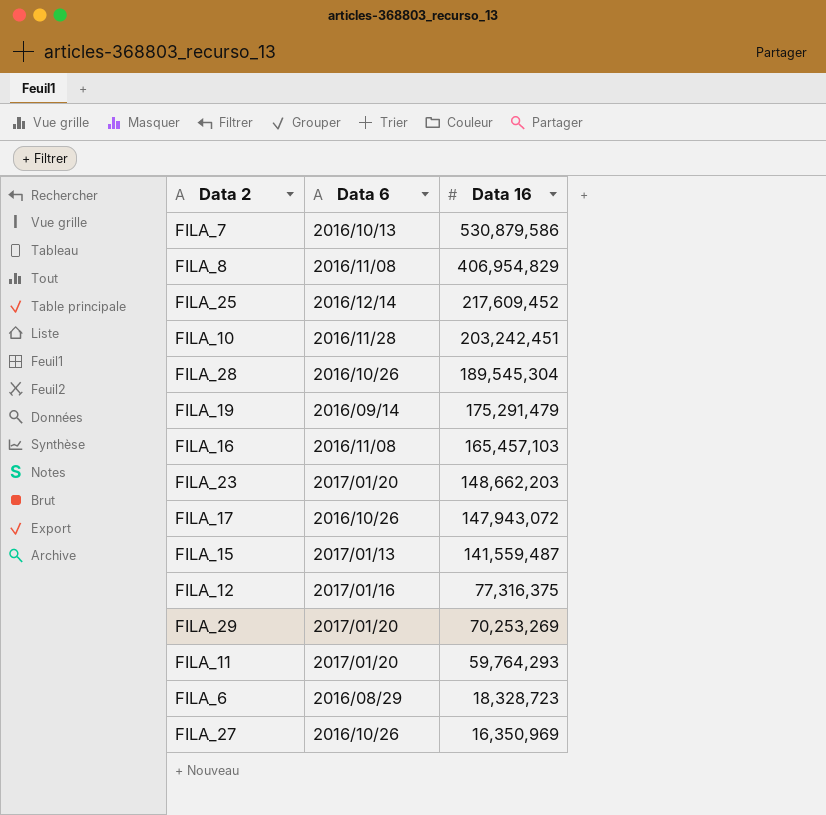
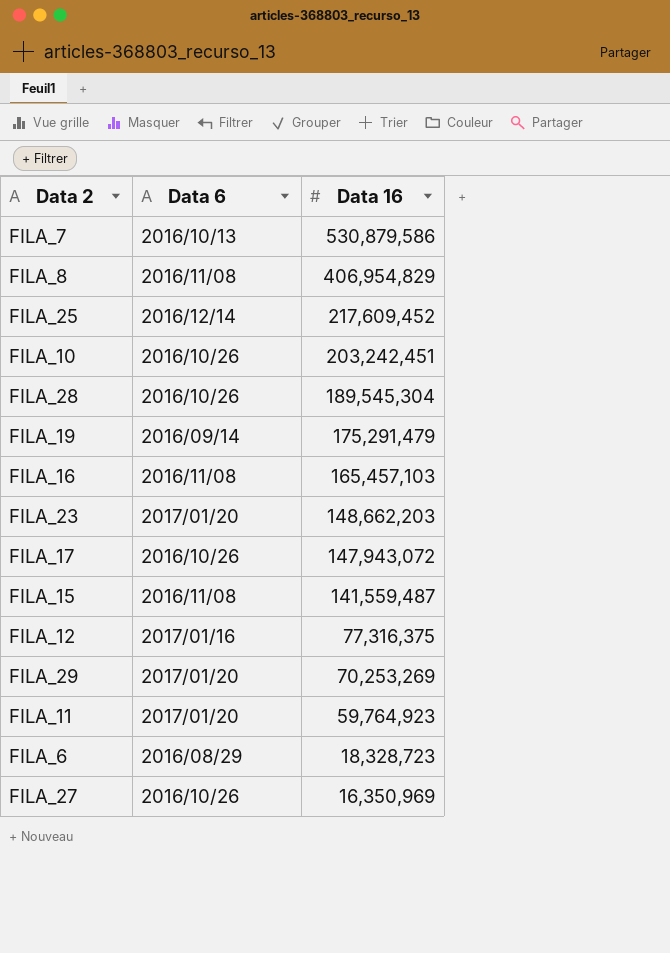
FILA_10 | Data 6: 2016/11/28 -> 2016/10/26
FILA_15 | Data 6: 2017/01/13 -> 2016/11/08
FILA_11 | Data 16: 59,764,293 -> 59,764,923

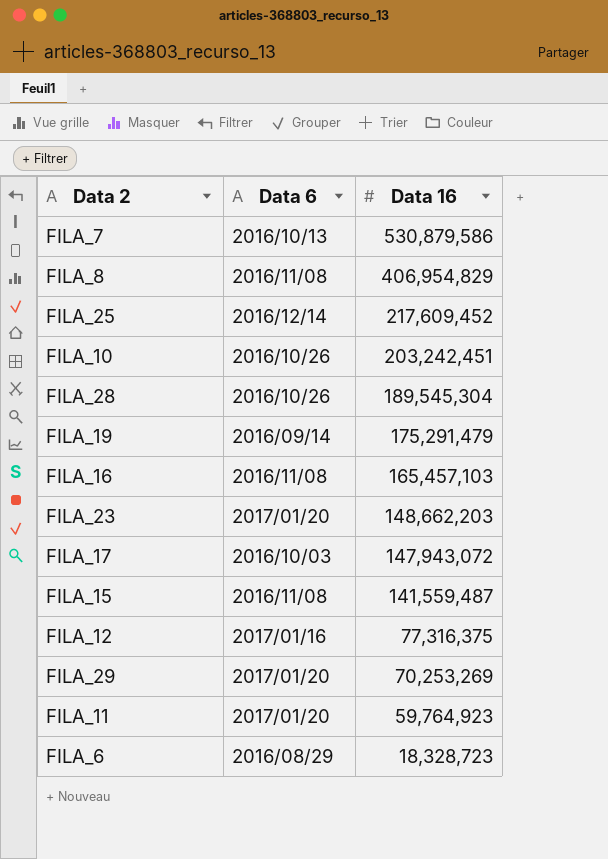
row FILA_27: 2016/10/26 | 16,350,969 -> none
FILA_17 | Data 6: 2016/10/26 -> 2016/10/03

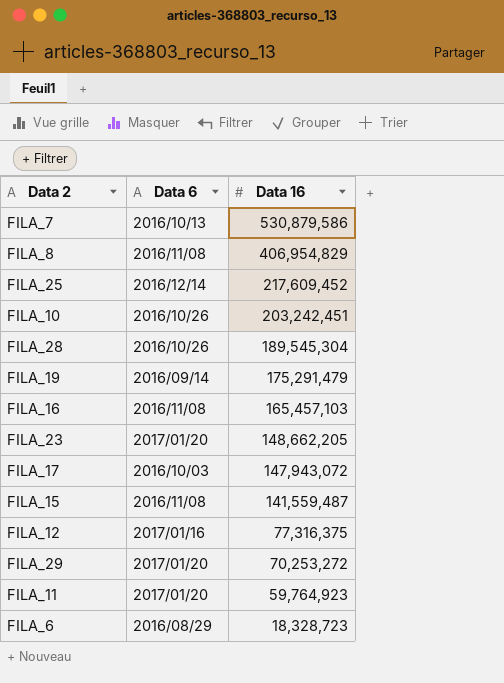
FILA_23 | Data 16: 148,662,203 -> 148,662,205
FILA_29 | Data 16: 70,253,269 -> 70,253,272

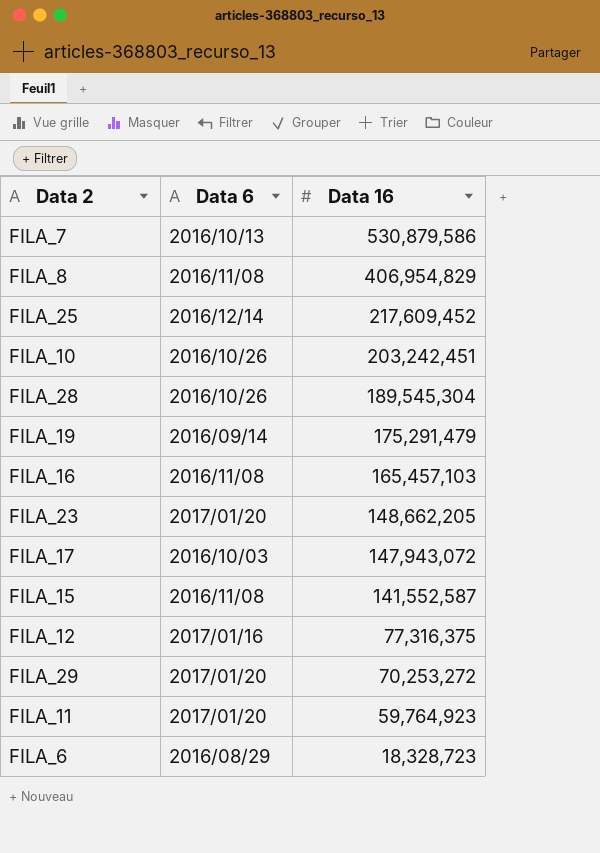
FILA_15 | Data 16: 141,559,487 -> 141,552,587

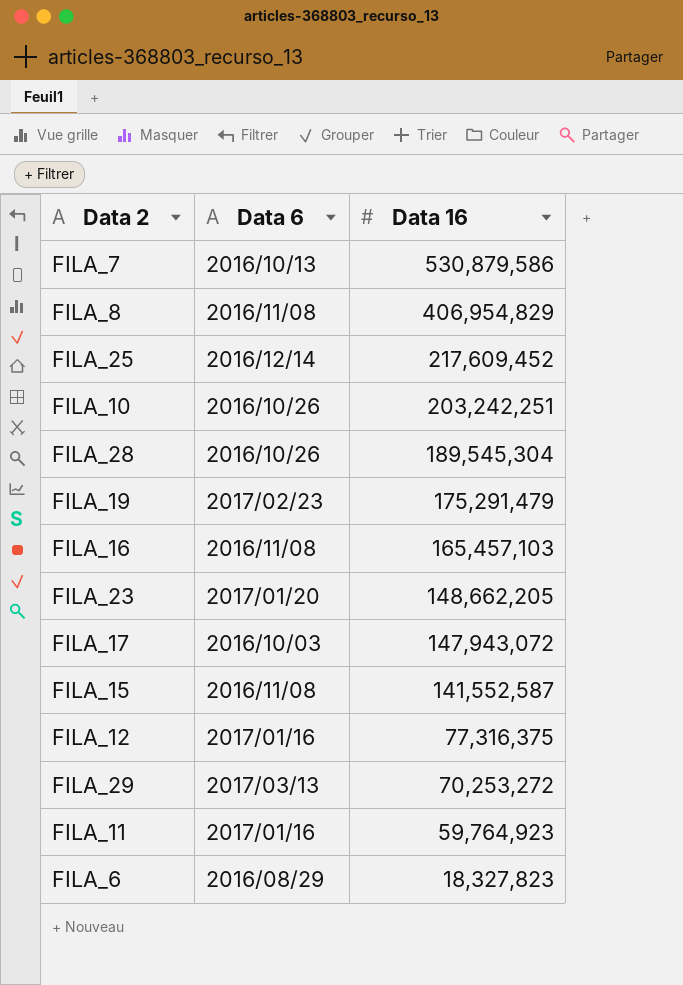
FILA_10 | Data 16: 203,242,451 -> 203,242,251
FILA_19 | Data 6: 2016/09/14 -> 2017/02/23
FILA_29 | Data 6: 2017/01/20 -> 2017/03/13
FILA_11 | Data 6: 2017/01/20 -> 2017/01/16
FILA_6 | Data 16: 18,328,723 -> 18,327,823

